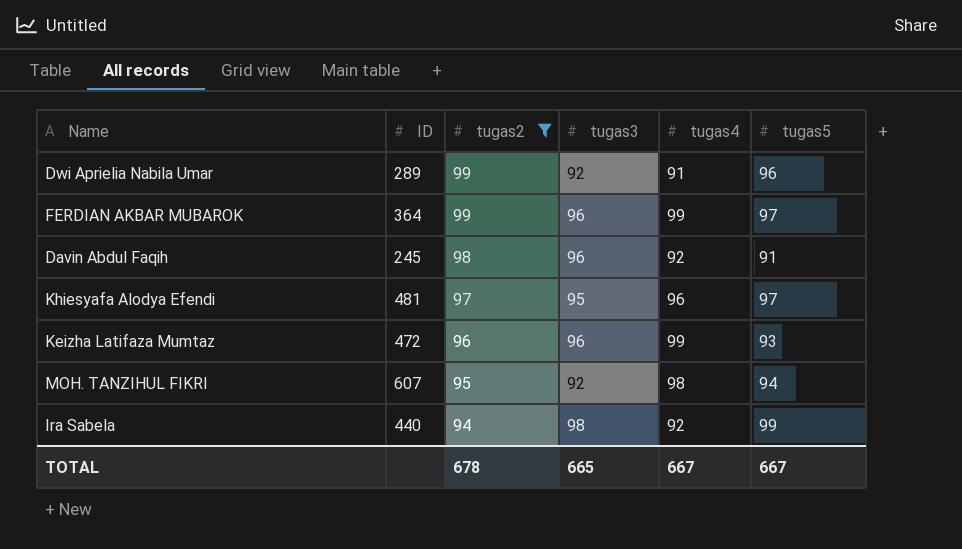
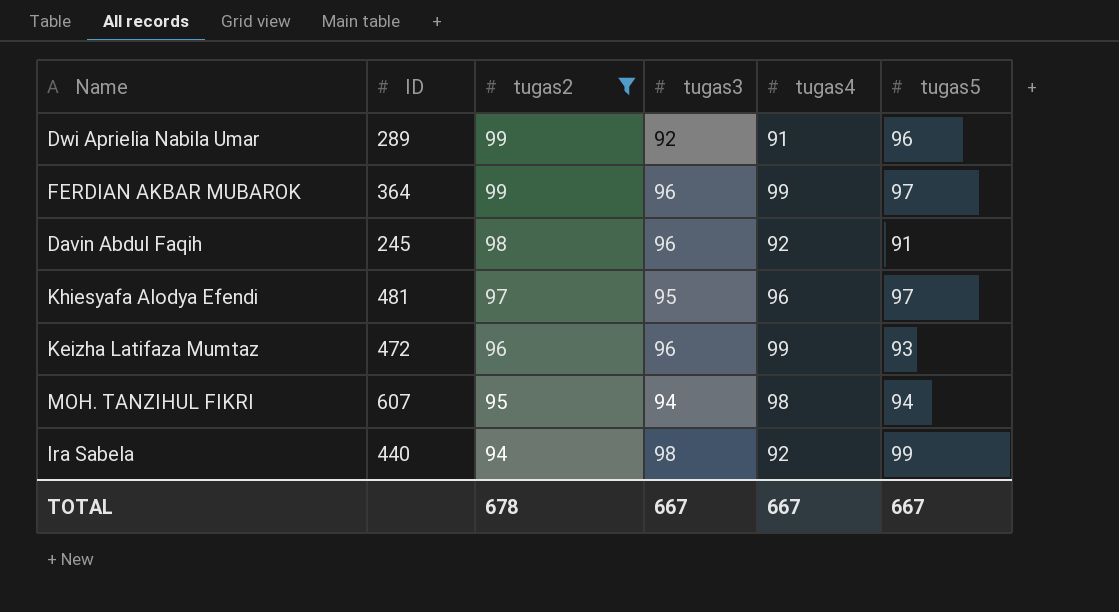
MOH. TANZIHUL FIKRI | tugas3: 92 -> 94
TOTAL | tugas3: 665 -> 667

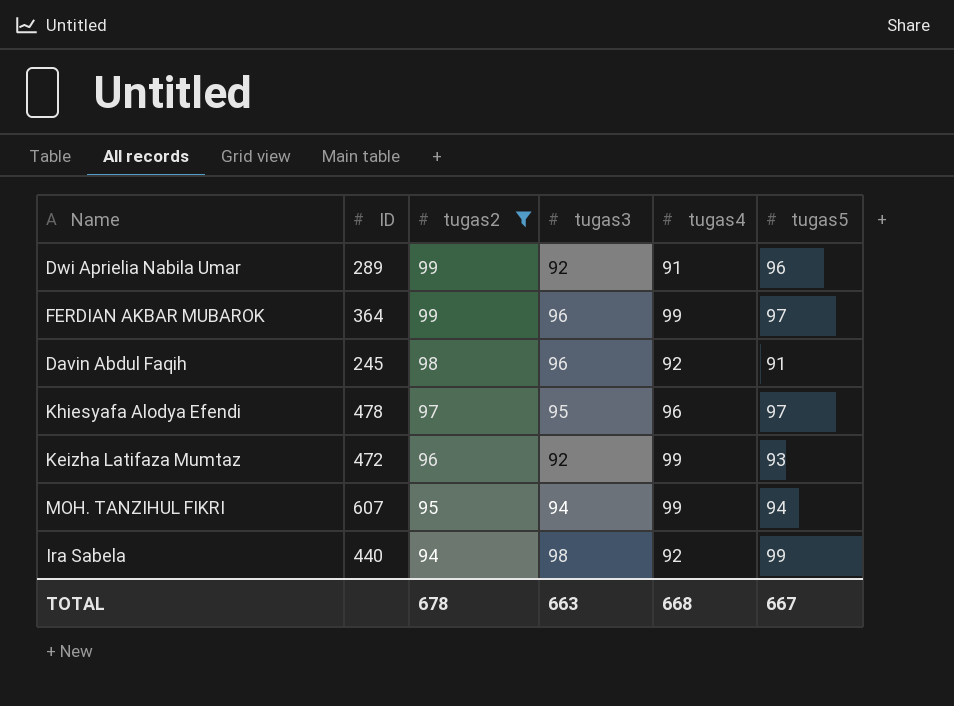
Khiesyafa Alodya Efendi | ID: 481 -> 478
Keizha Latifaza Mumtaz | tugas3: 96 -> 92
MOH. TANZIHUL FIKRI | tugas4: 98 -> 99
TOTAL | tugas3: 667 -> 663
TOTAL | tugas4: 667 -> 668

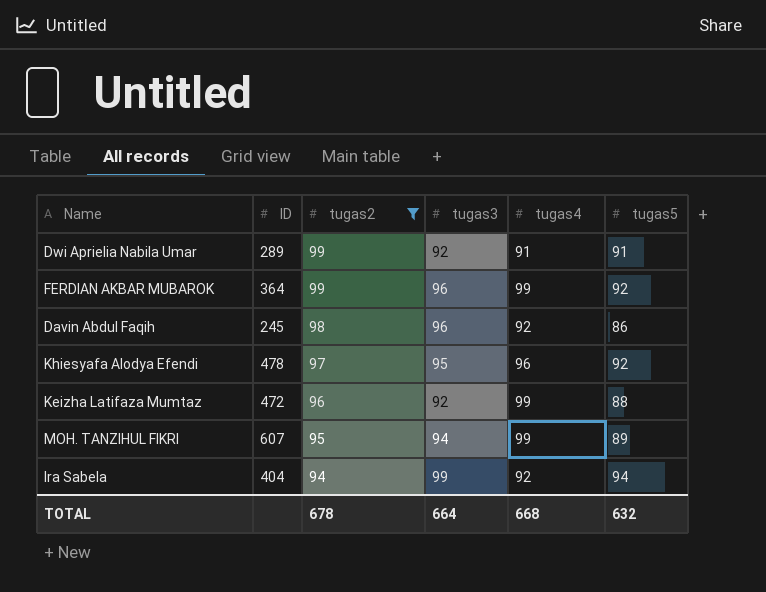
Dwi Aprielia Nabila Umar | tugas5: 96 -> 91
FERDIAN AKBAR MUBAROK | tugas5: 97 -> 92
Davin Abdul Faqih | tugas5: 91 -> 86
Khiesyafa Alodya Efendi | tugas5: 97 -> 92
Keizha Latifaza Mumtaz | tugas5: 93 -> 88
MOH. TANZIHUL FIKRI | tugas5: 94 -> 89
Ira Sabela | ID: 440 -> 404
Ira Sabela | tugas3: 98 -> 99
Ira Sabela | tugas5: 99 -> 94
TOTAL | tugas3: 663 -> 664
TOTAL | tugas5: 667 -> 632

